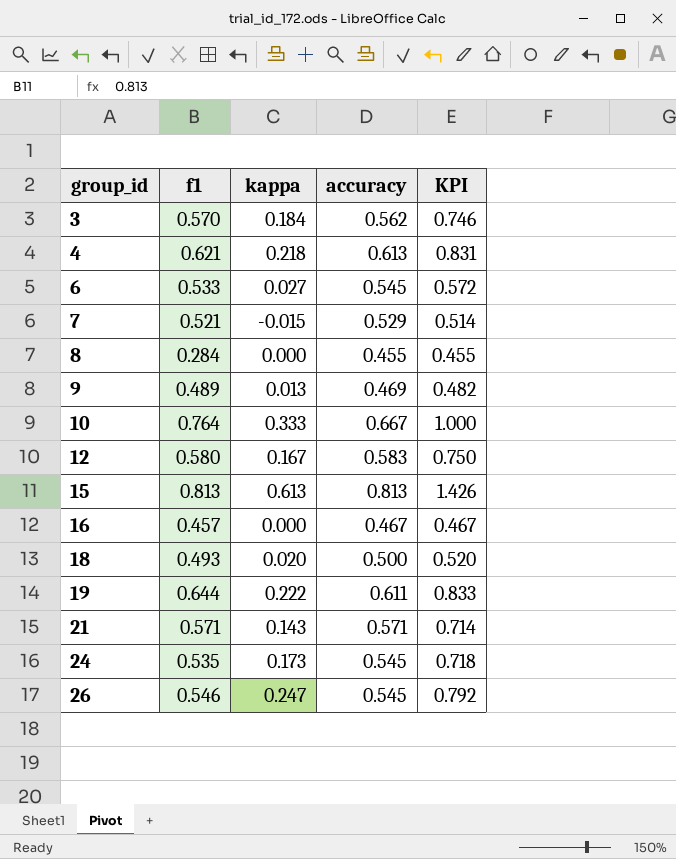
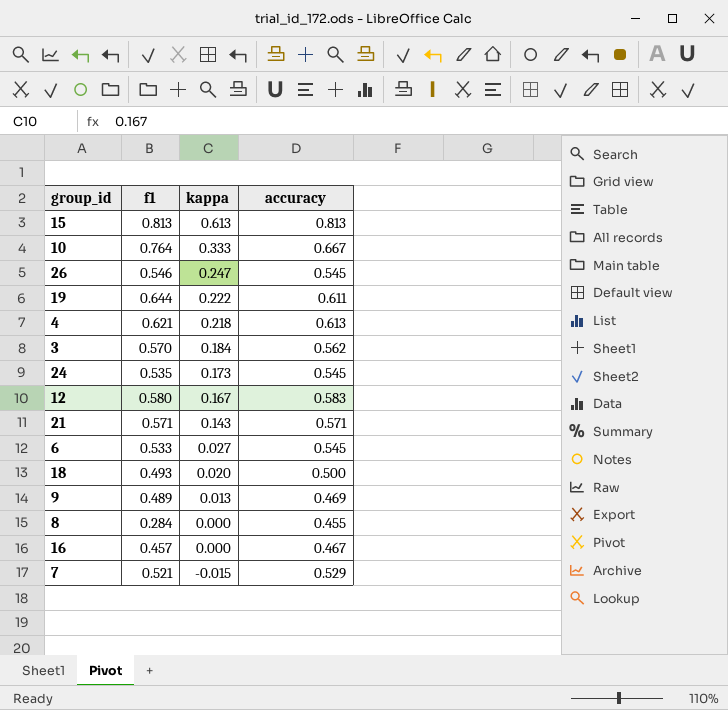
row order: group_id ascending -> kappa descending
column KPI | formula: [kappa] + [accuracy] -> none

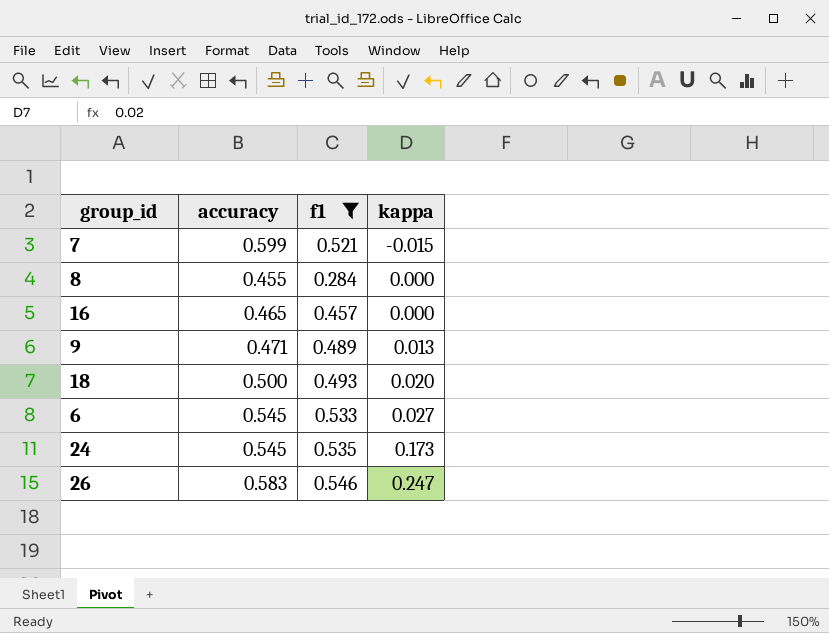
filter: none -> f1 <= 0.546
row order: kappa descending -> kappa ascending
column accuracy | position: 4 -> 2
7 | accuracy: 0.529 -> 0.599
16 | accuracy: 0.467 -> 0.465
9 | accuracy: 0.469 -> 0.471
26 | accuracy: 0.545 -> 0.583

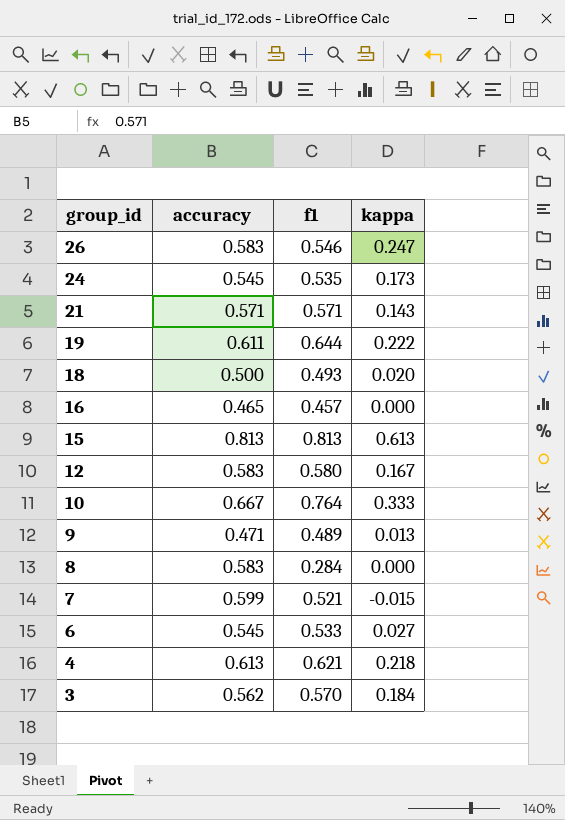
filter: f1 <= 0.546 -> none
row order: kappa ascending -> group_id descending
8 | accuracy: 0.455 -> 0.583

